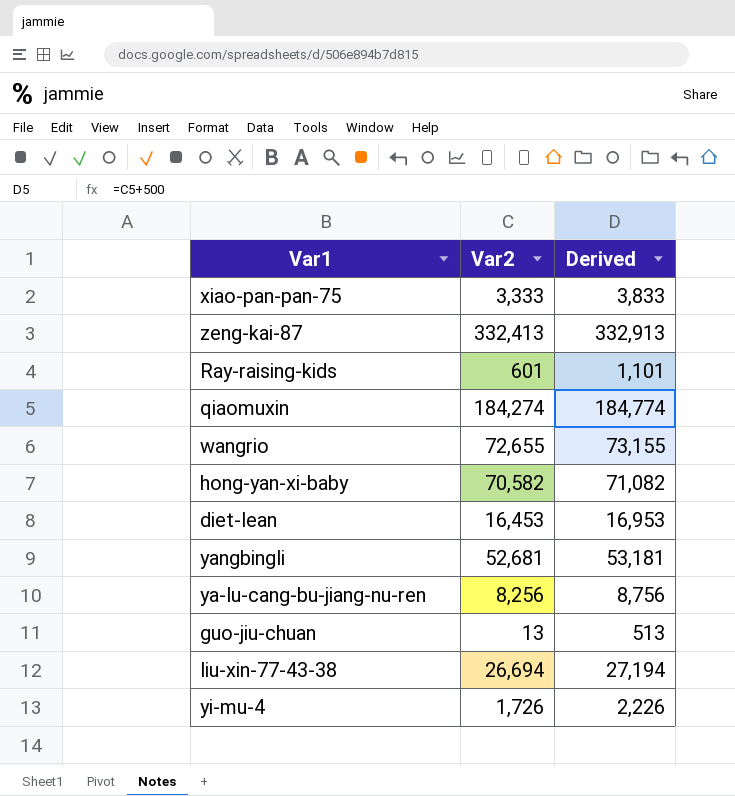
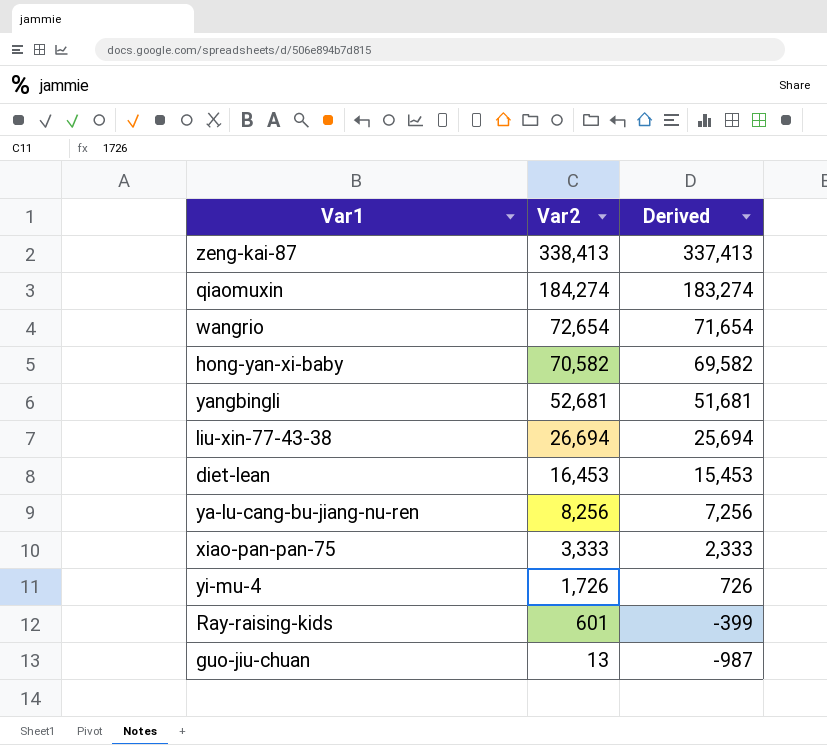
row order: none -> Var2 descending
column Derived | formula: [Var2] + 500 -> [Var2] - 1000
zeng-kai-87 | Var2: 332,413 -> 338,413
wangrio | Var2: 72,655 -> 72,654

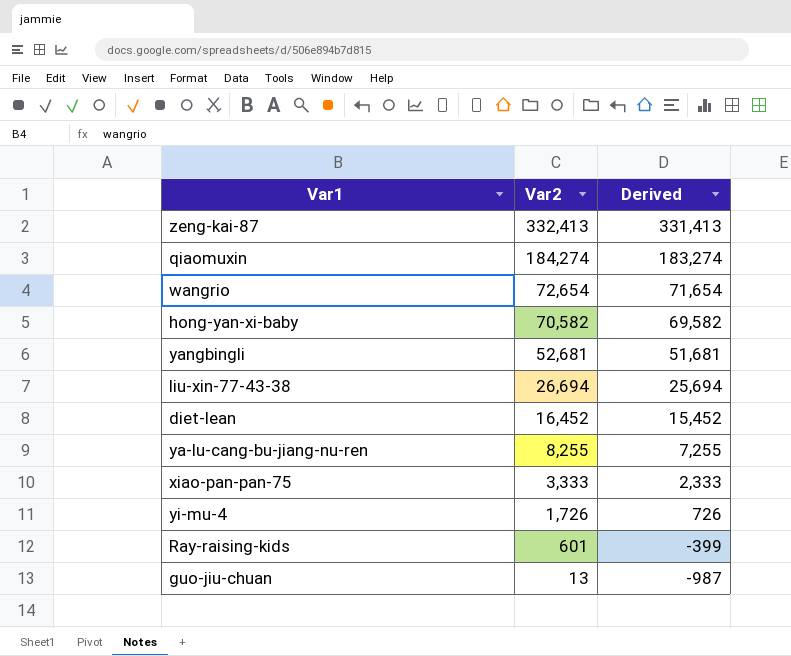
zeng-kai-87 | Var2: 338,413 -> 332,413
zeng-kai-87 | Derived: 337,413 -> 331,413
diet-lean | Var2: 16,453 -> 16,452
diet-lean | Derived: 15,453 -> 15,452
ya-lu-cang-bu-jiang-nu-ren | Var2: 8,256 -> 8,255
ya-lu-cang-bu-jiang-nu-ren | Derived: 7,256 -> 7,255

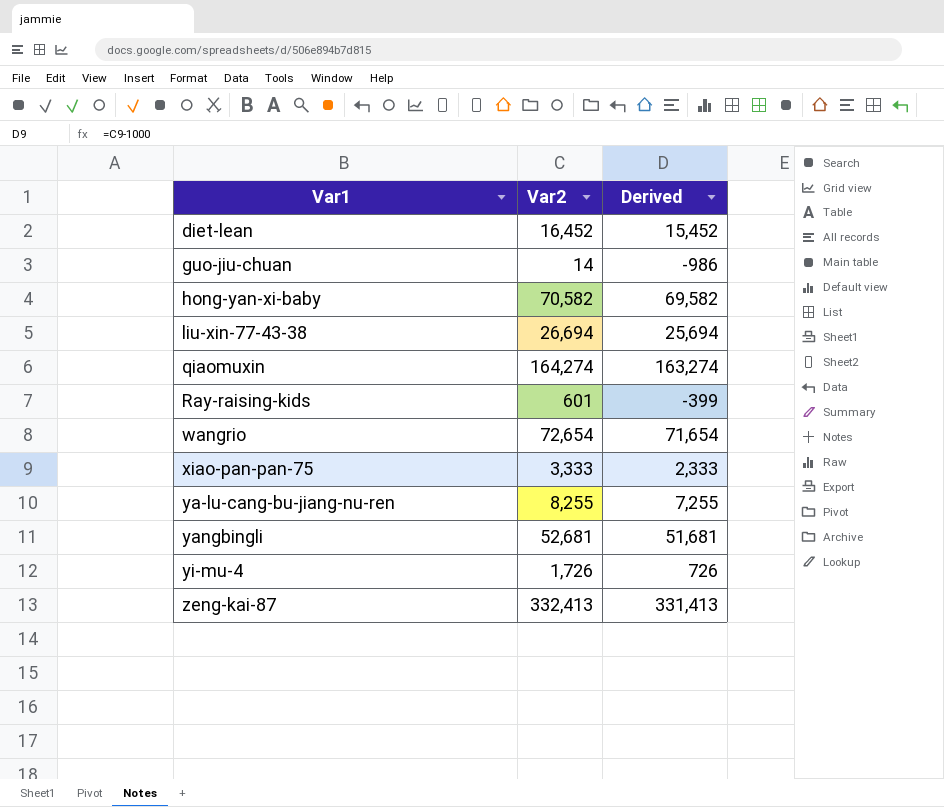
row order: Var2 descending -> Var1 ascending
guo-jiu-chuan | Var2: 13 -> 14
guo-jiu-chuan | Derived: -987 -> -986
qiaomuxin | Var2: 184,274 -> 164,274
qiaomuxin | Derived: 183,274 -> 163,274

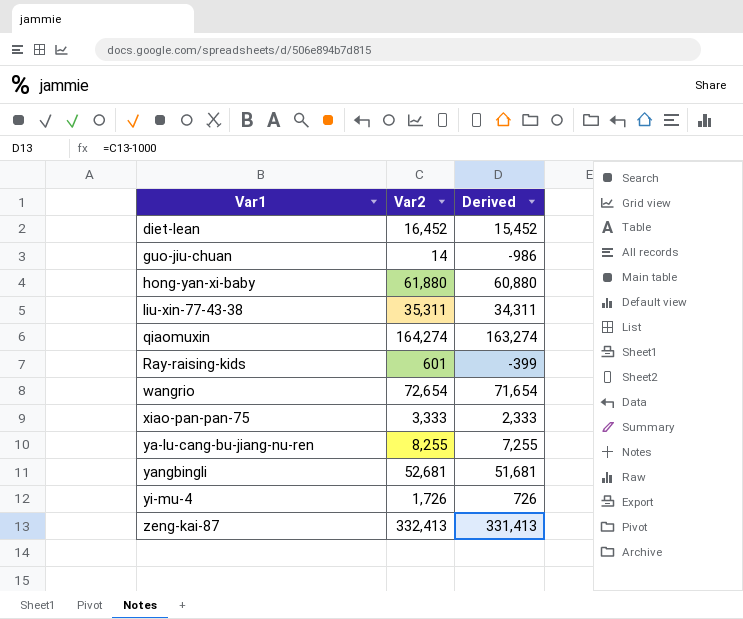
hong-yan-xi-baby | Var2: 70,582 -> 61,880
hong-yan-xi-baby | Derived: 69,582 -> 60,880
liu-xin-77-43-38 | Var2: 26,694 -> 35,311
liu-xin-77-43-38 | Derived: 25,694 -> 34,311

